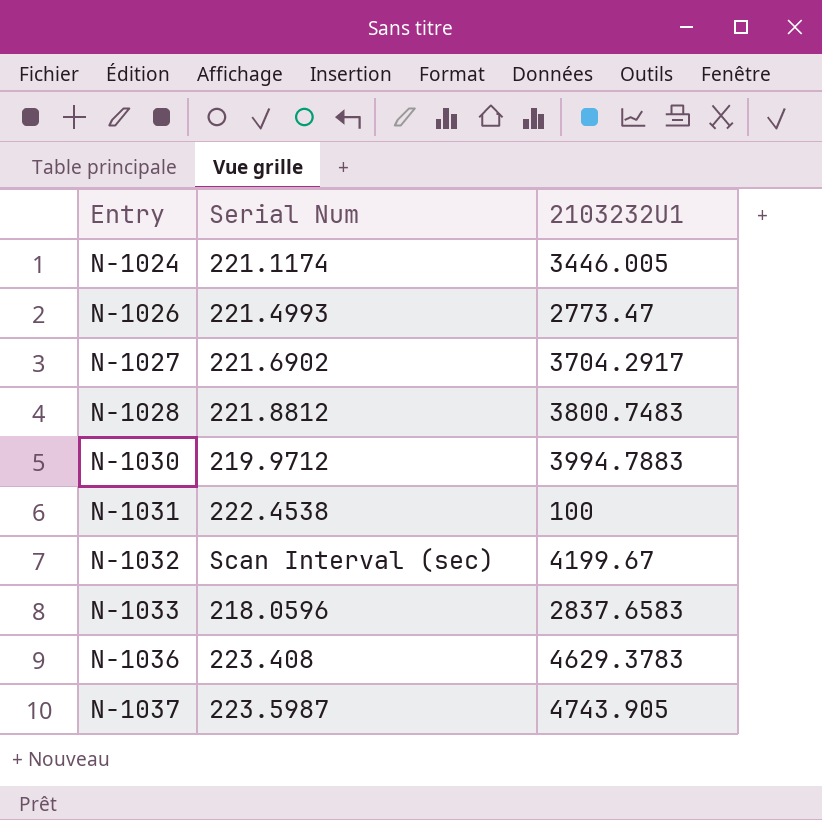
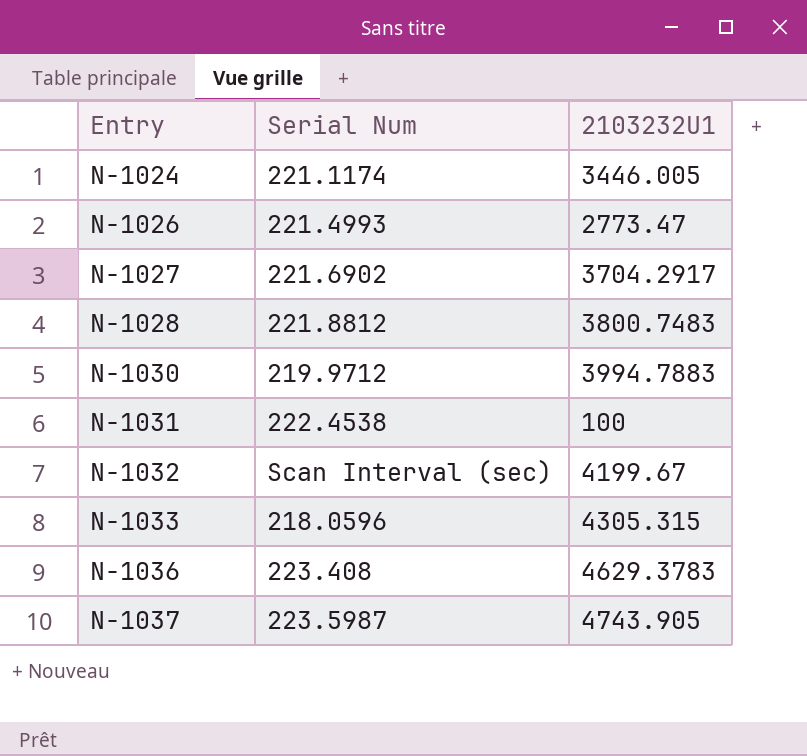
N-1033 | 2103232U1: 2837.6583 -> 4305.315

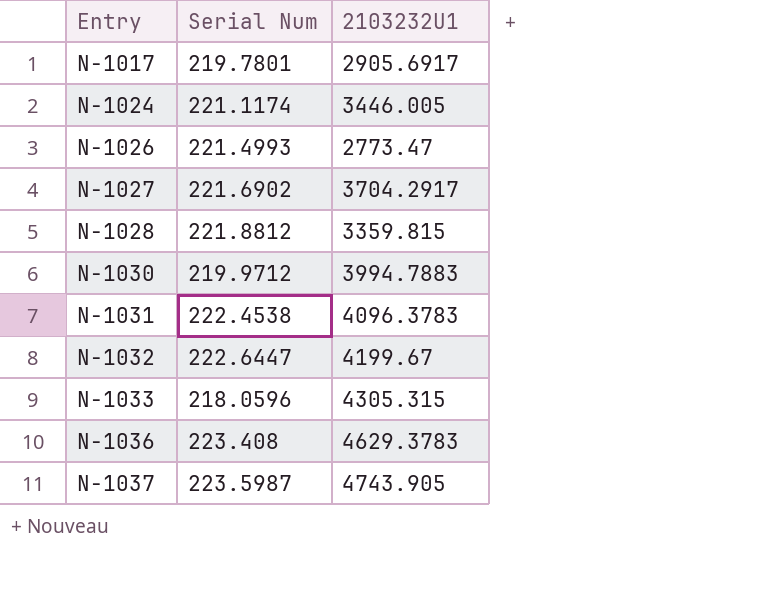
row N-1017: none -> 219.7801 | 2905.6917
N-1028 | 2103232U1: 3800.7483 -> 3359.815
N-1031 | 2103232U1: 100 -> 4096.3783
N-1032 | Serial Num: Scan Interval (sec) -> 222.6447

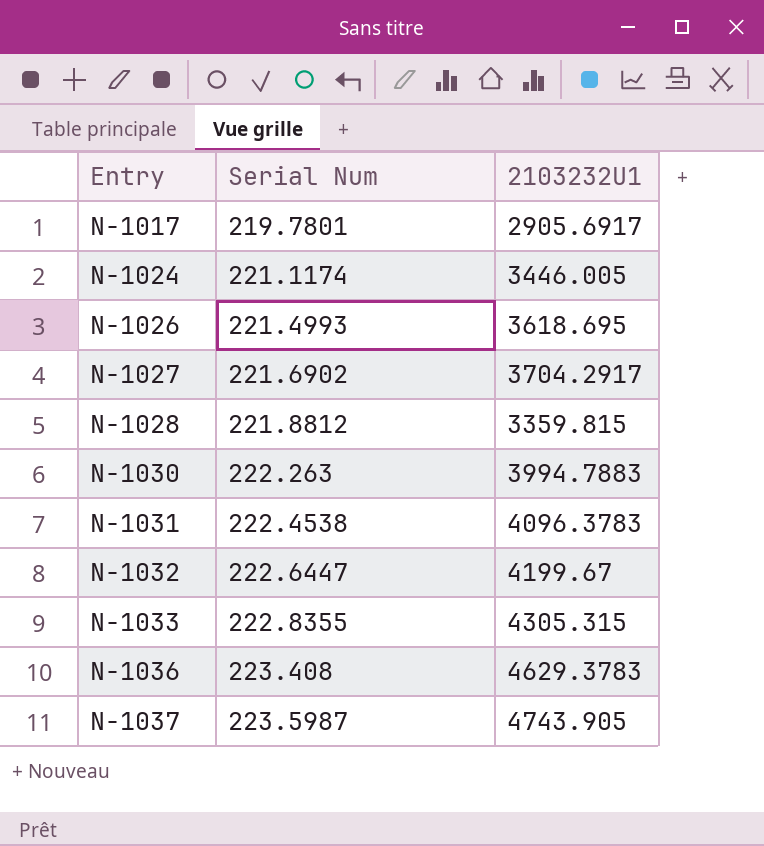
N-1026 | 2103232U1: 2773.47 -> 3618.695
N-1030 | Serial Num: 219.9712 -> 222.263
N-1033 | Serial Num: 218.0596 -> 222.8355

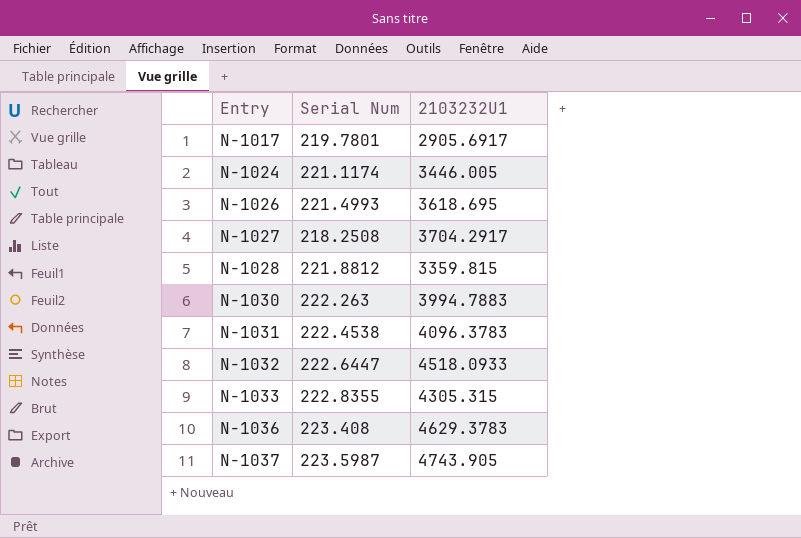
N-1027 | Serial Num: 221.6902 -> 218.2508
N-1032 | 2103232U1: 4199.67 -> 4518.0933

